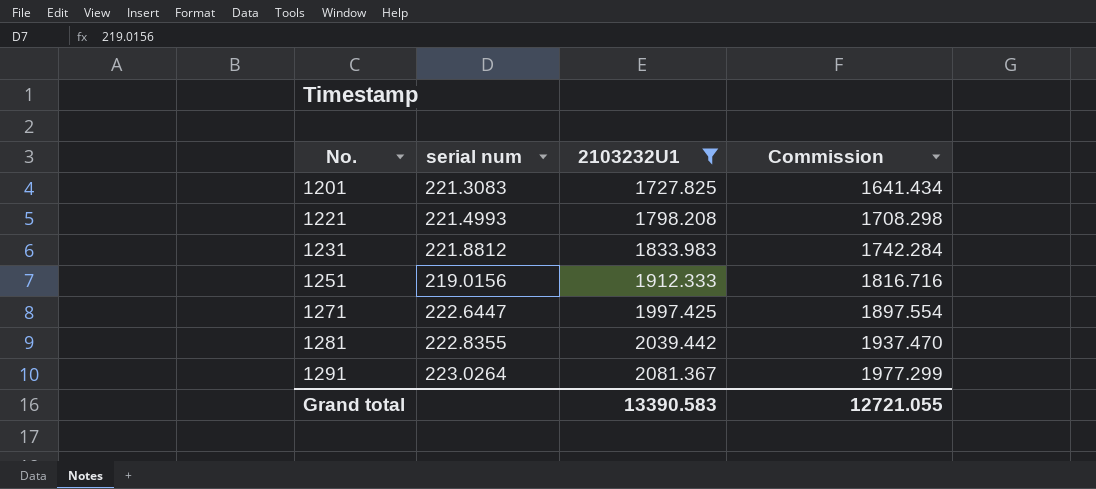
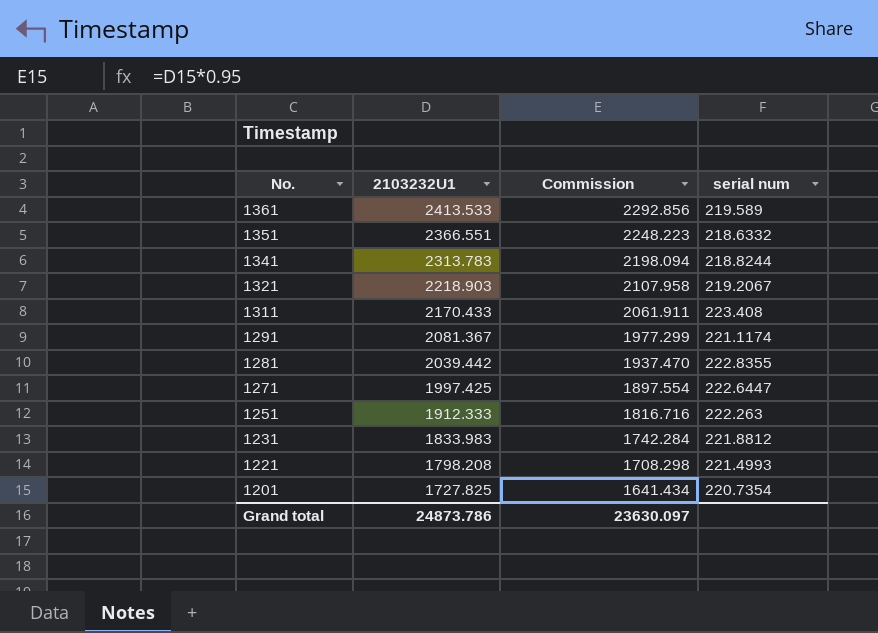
filter: 2103232U1 <= 2081.367 -> none
row order: No. ascending -> No. descending
column serial num | position: 2 -> 4
1291 | serial num: 223.0264 -> 221.1174
1251 | serial num: 219.0156 -> 222.263
1201 | serial num: 221.3083 -> 220.7354
Grand total | 2103232U1: 13390.583 -> 24873.786
Grand total | Commission: 12721.055 -> 23630.097

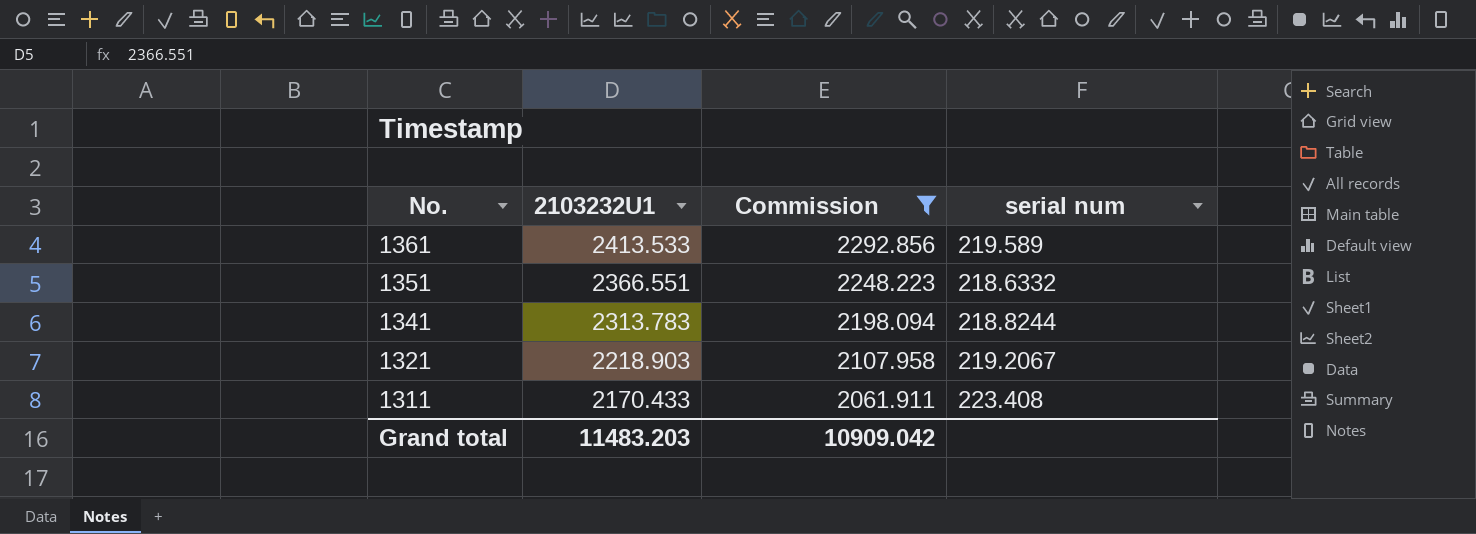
filter: none -> Commission >= 2061.911
Grand total | 2103232U1: 24873.786 -> 11483.203
Grand total | Commission: 23630.097 -> 10909.042

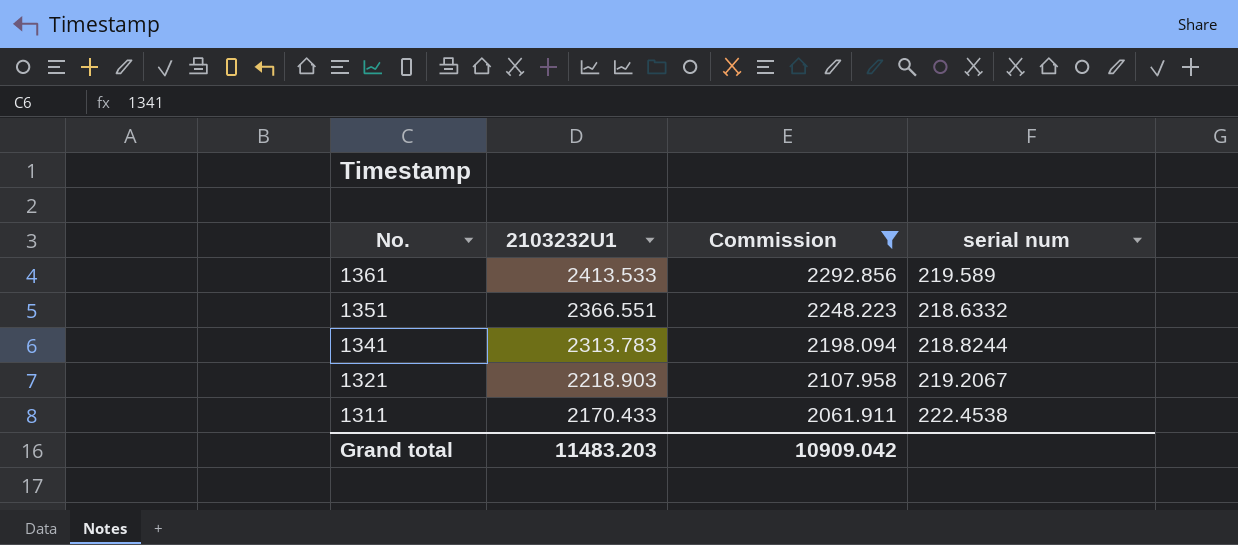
1311 | serial num: 223.408 -> 222.4538

